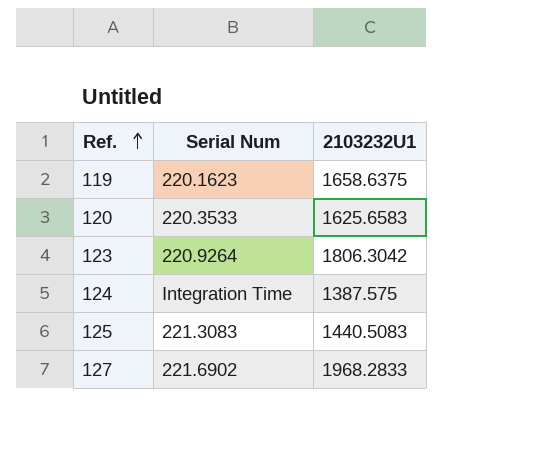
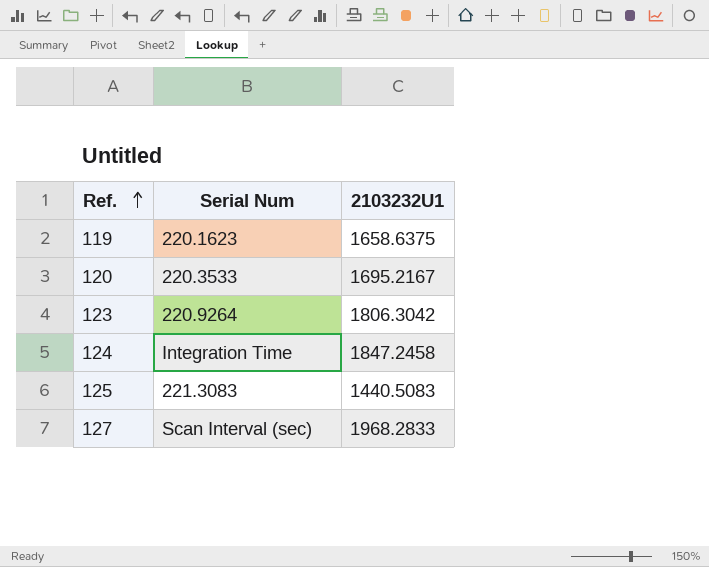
120 | 2103232U1: 1625.6583 -> 1695.2167
124 | 2103232U1: 1387.575 -> 1847.2458
127 | Serial Num: 221.6902 -> Scan Interval (sec)

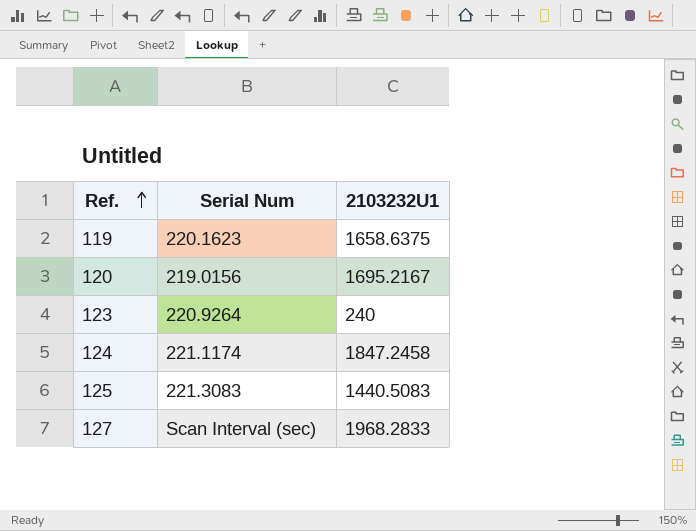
120 | Serial Num: 220.3533 -> 219.0156
123 | 2103232U1: 1806.3042 -> 240
124 | Serial Num: Integration Time -> 221.1174

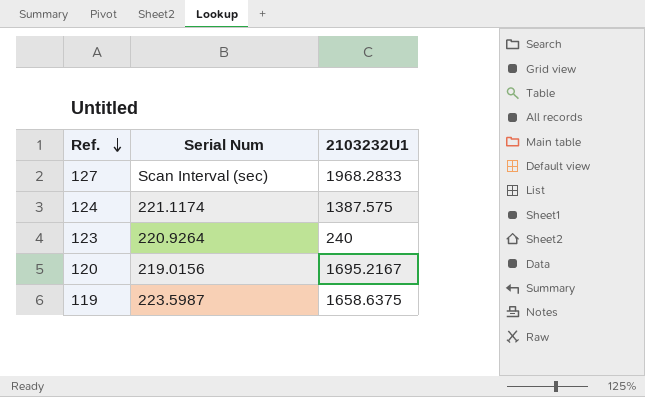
row order: Ref. ascending -> Ref. descending
row 125: 221.3083 | 1440.5083 -> none
124 | 2103232U1: 1847.2458 -> 1387.575
119 | Serial Num: 220.1623 -> 223.5987

